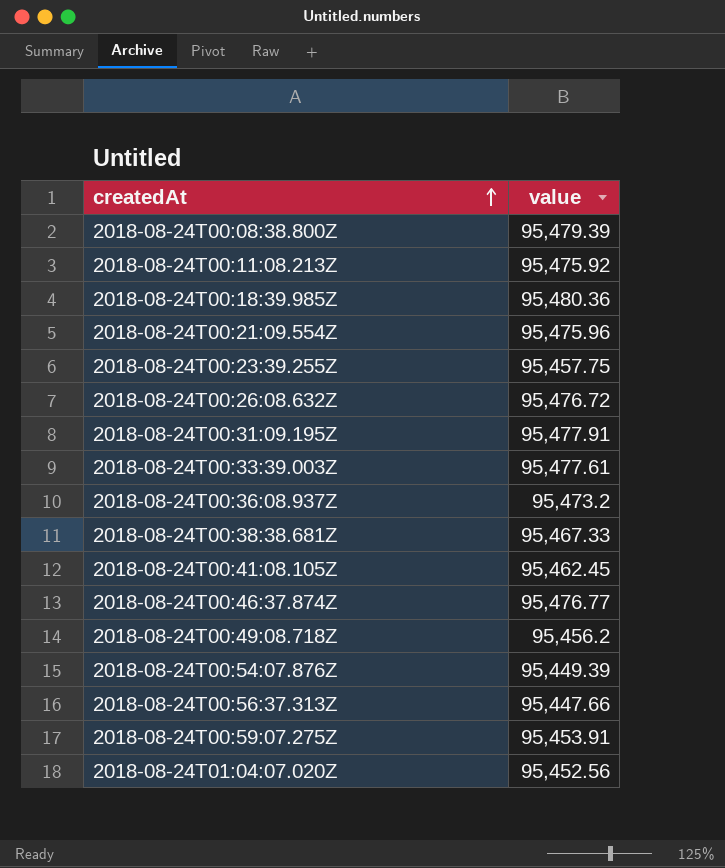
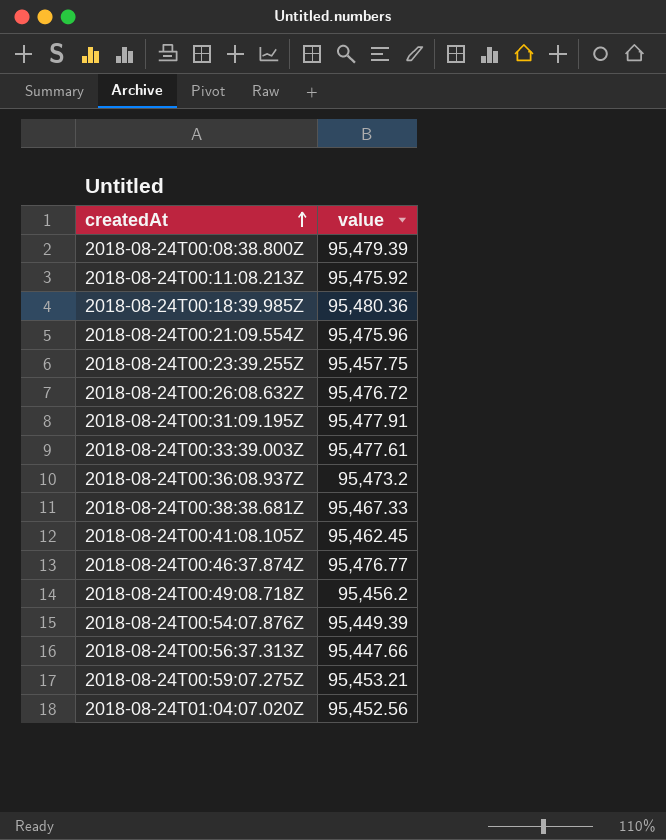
2018-08-24T00:59:07.275Z | value: 95,453.91 -> 95,453.21

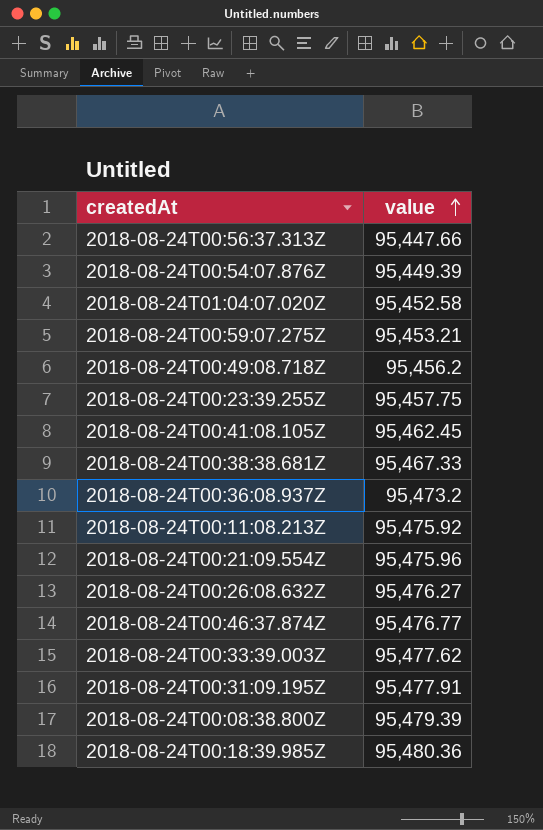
row order: createdAt ascending -> value ascending
2018-08-24T01:04:07.020Z | value: 95,452.56 -> 95,452.58
2018-08-24T00:26:08.632Z | value: 95,476.72 -> 95,476.27
2018-08-24T00:33:39.003Z | value: 95,477.61 -> 95,477.62

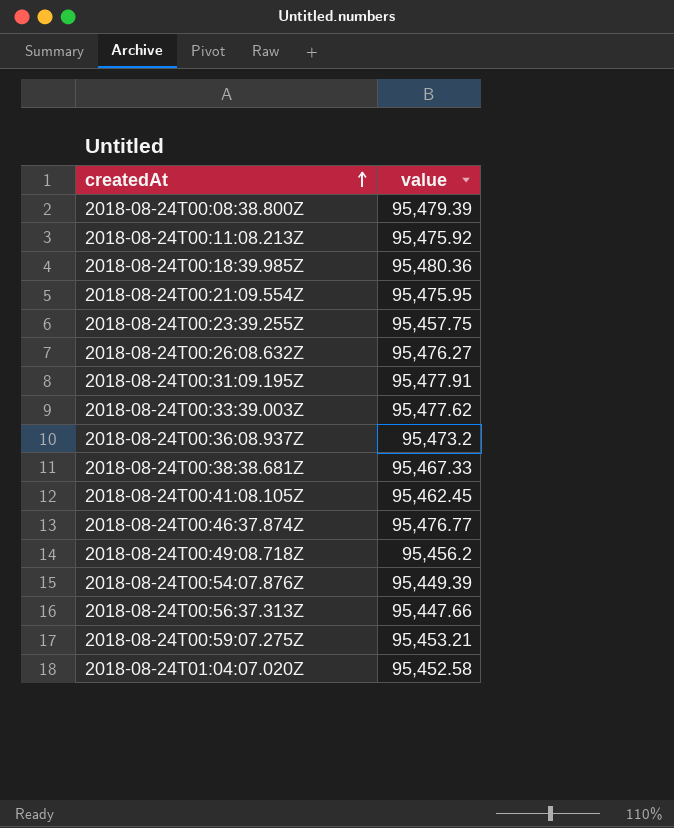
row order: value ascending -> createdAt ascending
2018-08-24T00:21:09.554Z | value: 95,475.96 -> 95,475.95

